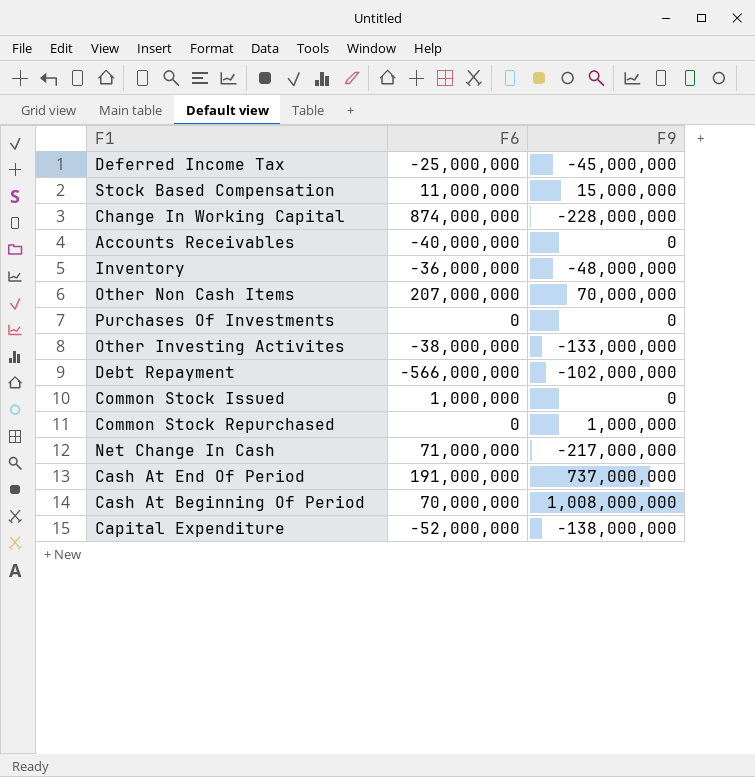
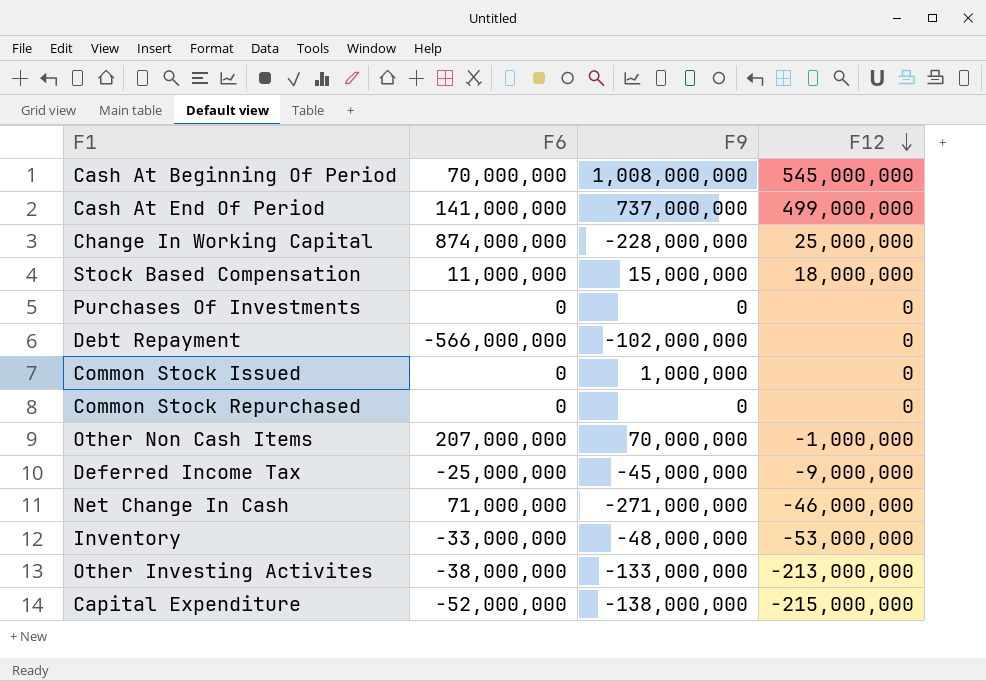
row order: none -> F12 descending
column F12 | position: none -> 4
row Accounts Receivables: -40,000,000 | 0 -> none
Cash At End Of Period | F6: 191,000,000 -> 141,000,000
Common Stock Issued | F6: 1,000,000 -> 0
Common Stock Issued | F9: 0 -> 1,000,000
Common Stock Repurchased | F9: 1,000,000 -> 0
Net Change In Cash | F9: -217,000,000 -> -271,000,000
Inventory | F6: -36,000,000 -> -33,000,000

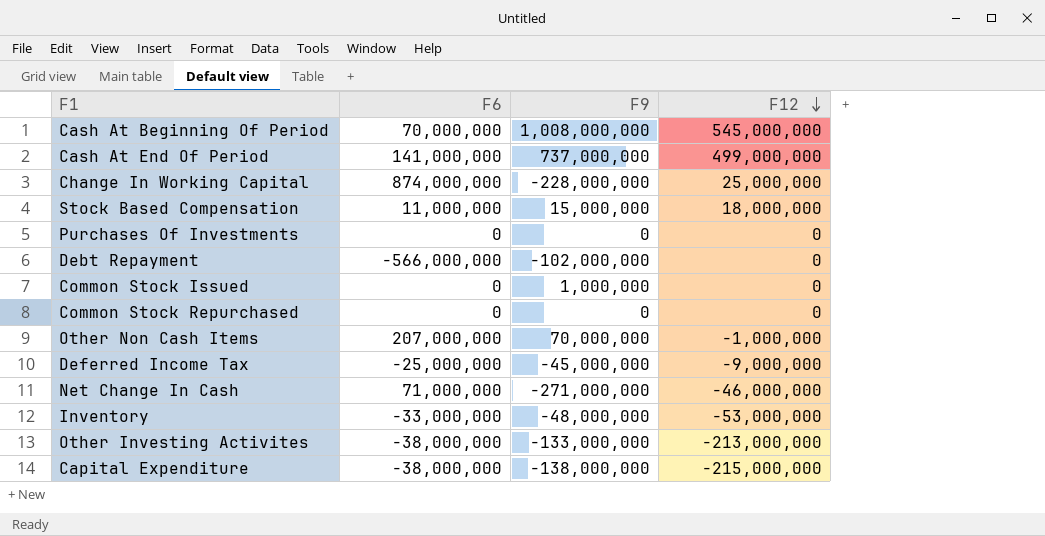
Capital Expenditure | F6: -52,000,000 -> -38,000,000

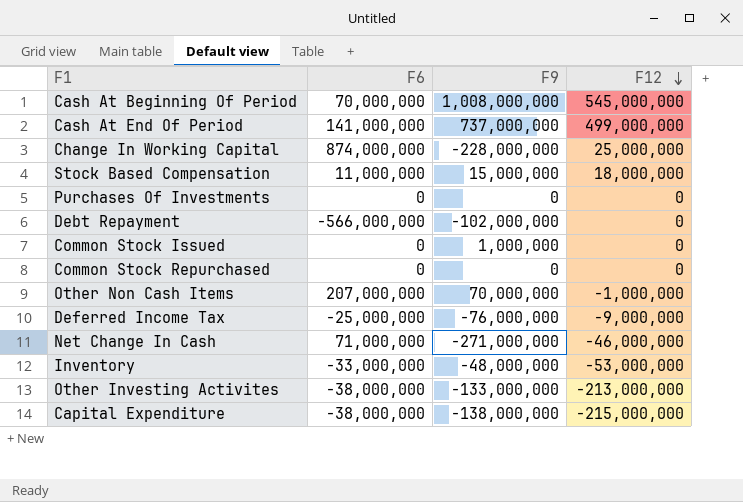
Deferred Income Tax | F9: -45,000,000 -> -76,000,000

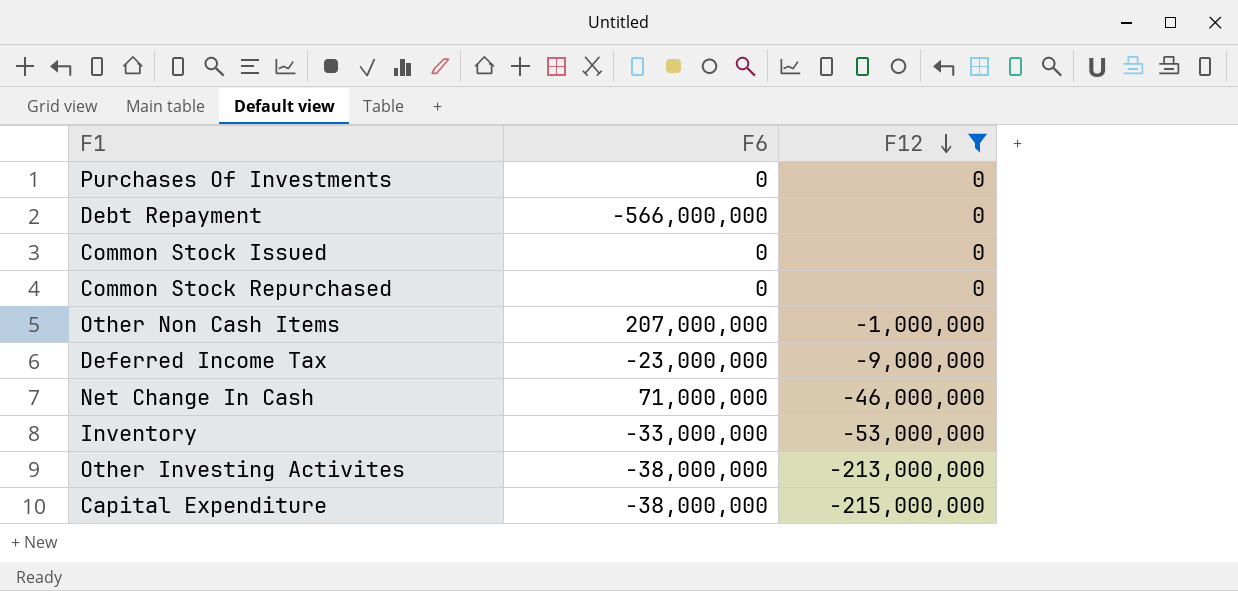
filter: none -> F12 <= 0
column F9 | position: 3 -> none
Deferred Income Tax | F6: -25,000,000 -> -23,000,000

